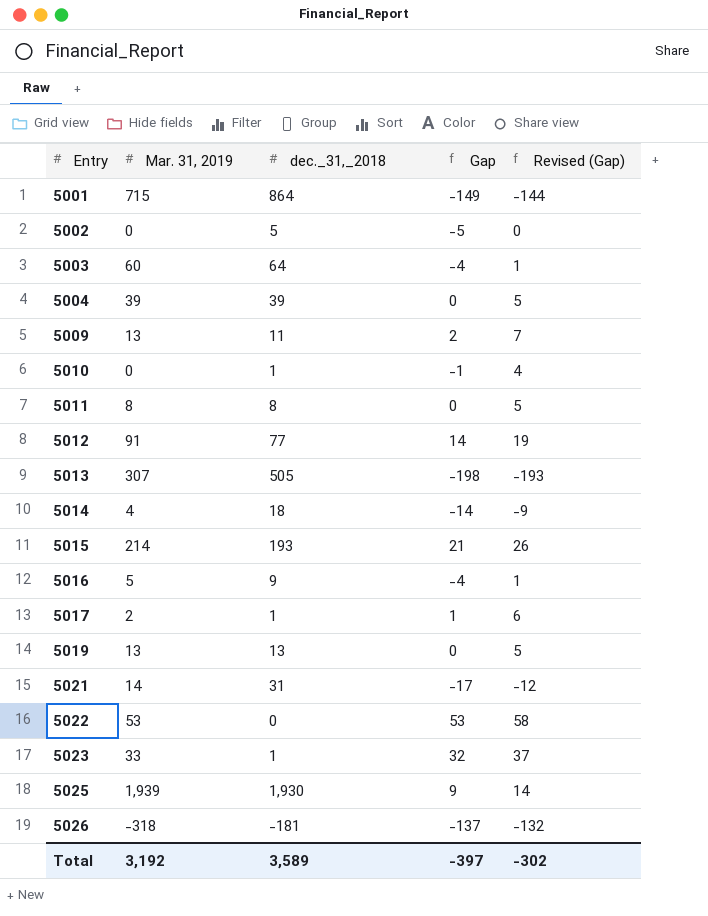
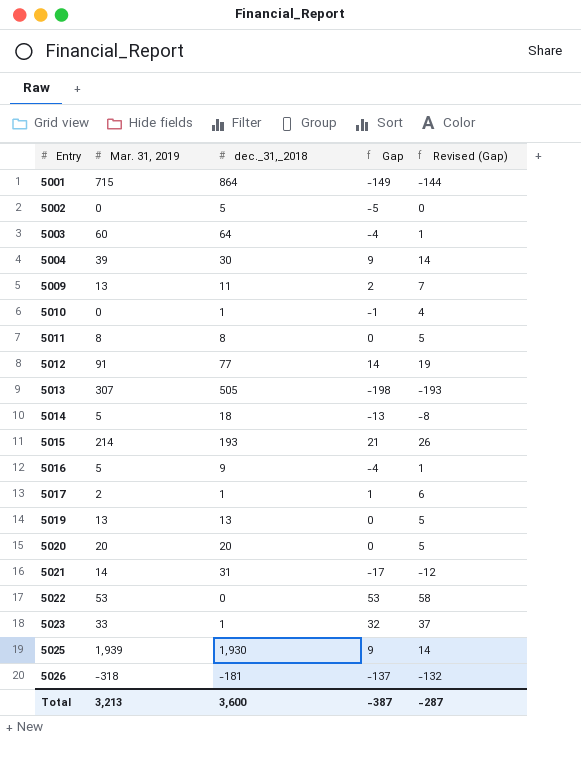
5004 | dec._31,_2018: 39 -> 30
5004 | Gap: 0 -> 9
5004 | Revised (Gap): 5 -> 14
5014 | Mar. 31, 2019: 4 -> 5
5014 | Gap: -14 -> -13
5014 | Revised (Gap): -9 -> -8
row 5020: none -> 20 | 20 | 0 | 5
Total | Mar. 31, 2019: 3,192 -> 3,213
Total | dec._31,_2018: 3,589 -> 3,600
Total | Gap: -397 -> -387
Total | Revised (Gap): -302 -> -287

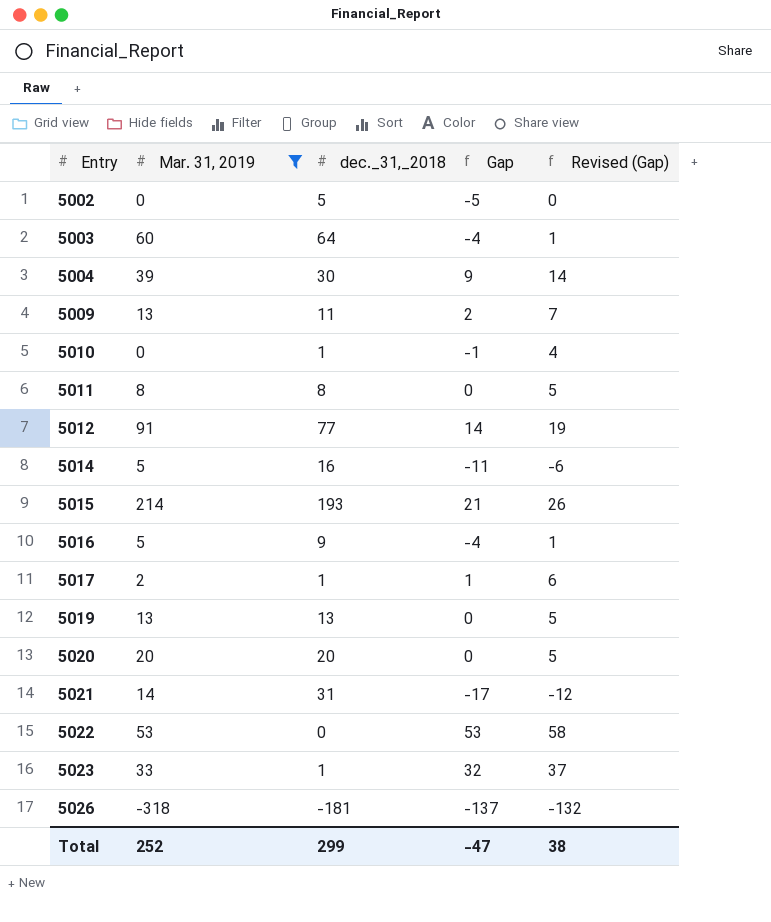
filter: none -> Mar. 31, 2019 <= 214
5014 | dec._31,_2018: 18 -> 16
5014 | Gap: -13 -> -11
5014 | Revised (Gap): -8 -> -6
Total | Mar. 31, 2019: 3,213 -> 252
Total | dec._31,_2018: 3,600 -> 299
Total | Gap: -387 -> -47
Total | Revised (Gap): -287 -> 38

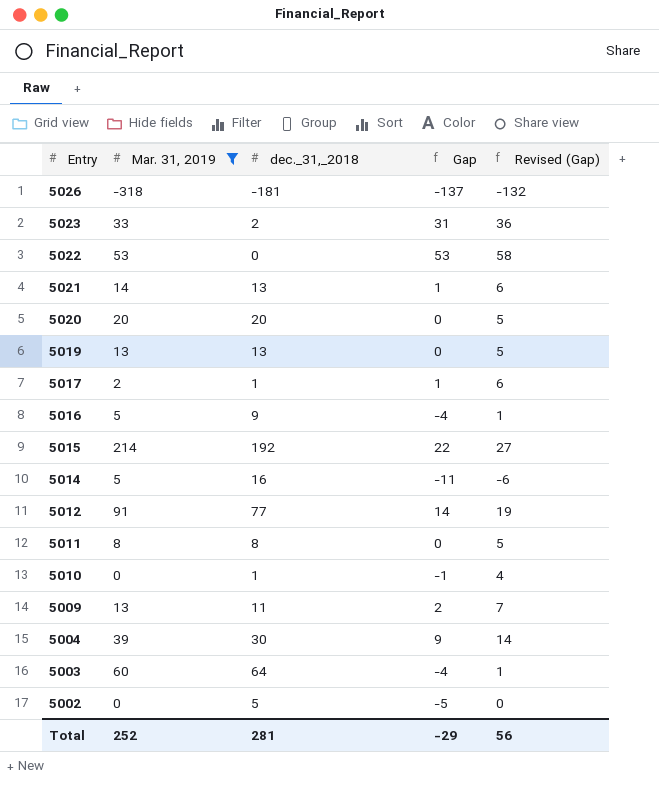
row order: Entry ascending -> Entry descending
5023 | dec._31,_2018: 1 -> 2
5023 | Gap: 32 -> 31
5023 | Revised (Gap): 37 -> 36
5021 | dec._31,_2018: 31 -> 13
5021 | Gap: -17 -> 1
5021 | Revised (Gap): -12 -> 6
5015 | dec._31,_2018: 193 -> 192
5015 | Gap: 21 -> 22
5015 | Revised (Gap): 26 -> 27
Total | dec._31,_2018: 299 -> 281
Total | Gap: -47 -> -29
Total | Revised (Gap): 38 -> 56

